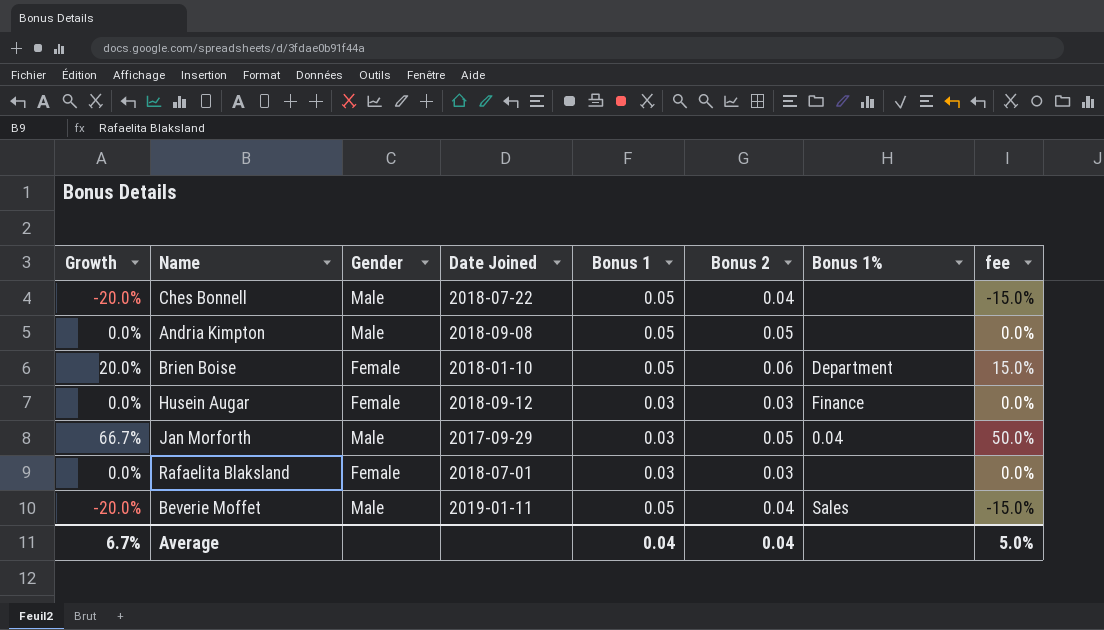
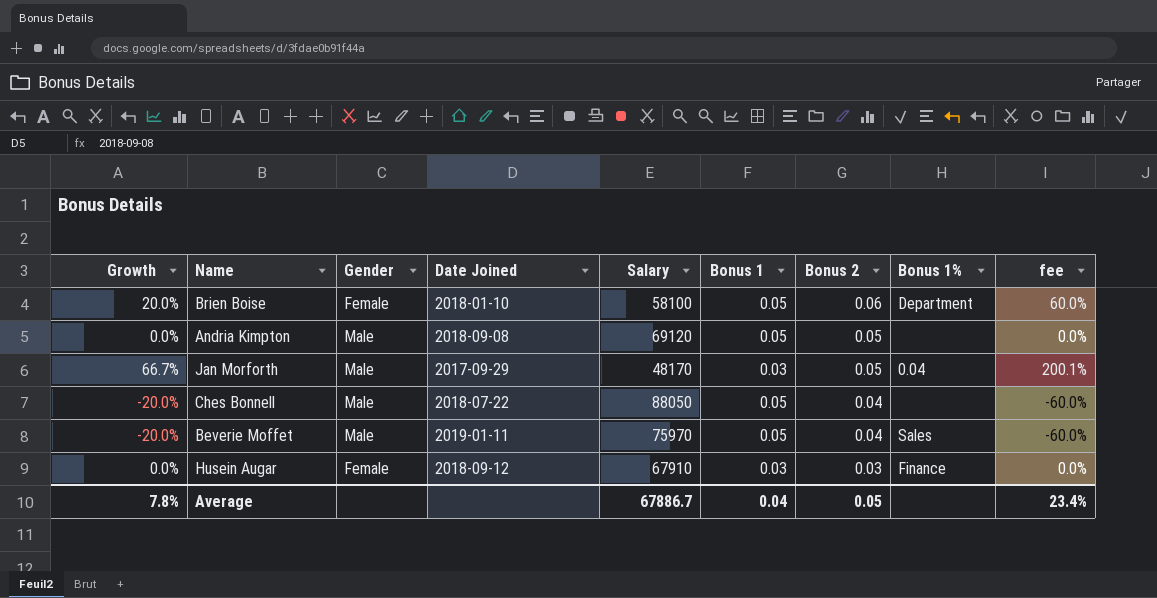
row order: none -> Bonus 2 descending
column Salary | position: none -> 5
column fee | formula: [Growth] * 0.75 -> [Growth] * 3
row Rafaelita Blaksland: 0.0% | Female | 2018-07-01 | 0.03 | 0.03 | none | 0.0% -> none
Average | Growth: 6.7% -> 7.8%
Average | Bonus 2: 0.04 -> 0.05
Average | fee: 5.0% -> 23.4%

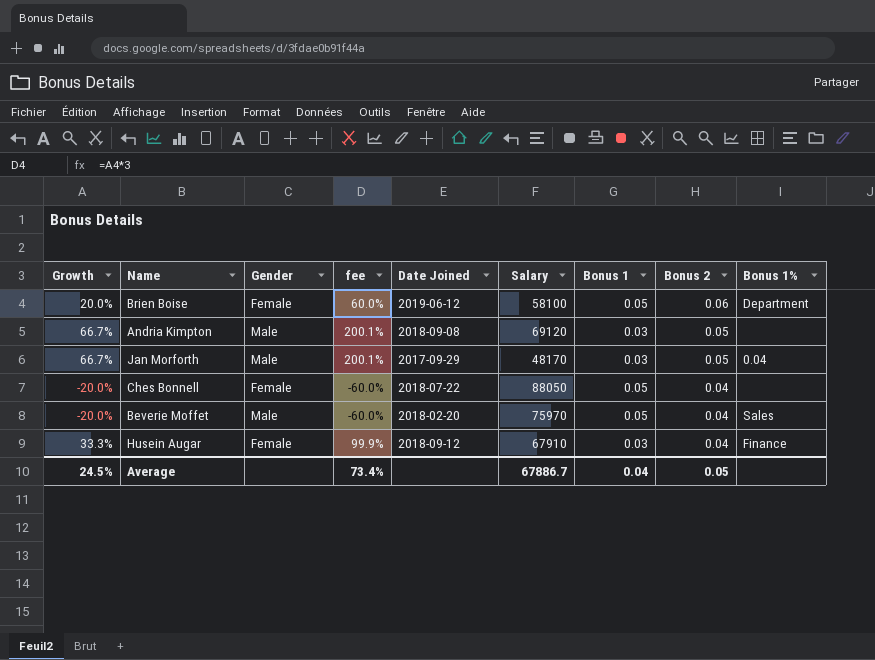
column fee | position: 9 -> 4
Brien Boise | Date Joined: 2018-01-10 -> 2019-06-12
Andria Kimpton | Growth: 0.0% -> 66.7%
Andria Kimpton | fee: 0.0% -> 200.1%
Andria Kimpton | Bonus 1: 0.05 -> 0.03
Ches Bonnell | Gender: Male -> Female
Beverie Moffet | Date Joined: 2019-01-11 -> 2018-02-20
Husein Augar | Growth: 0.0% -> 33.3%
Husein Augar | fee: 0.0% -> 99.9%
Husein Augar | Bonus 2: 0.03 -> 0.04
Average | Growth: 7.8% -> 24.5%
Average | fee: 23.4% -> 73.4%

